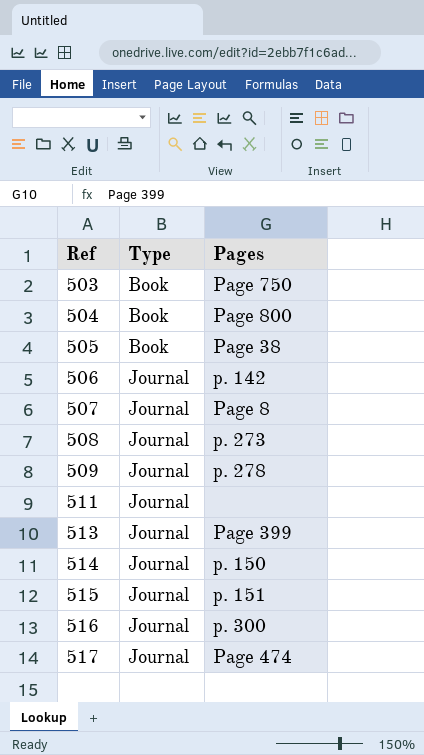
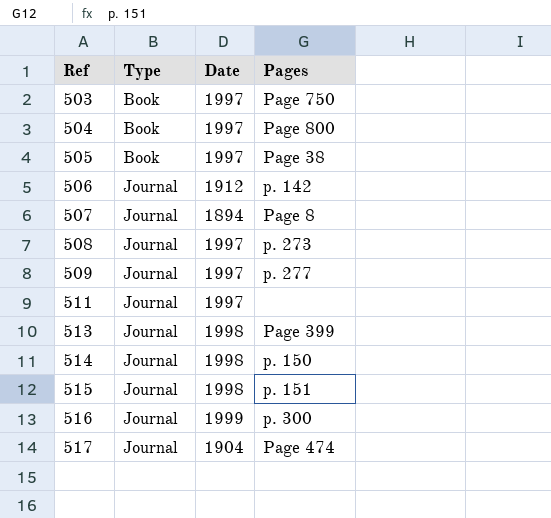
column Date | position: none -> 3
509 | Pages: p. 278 -> p. 277

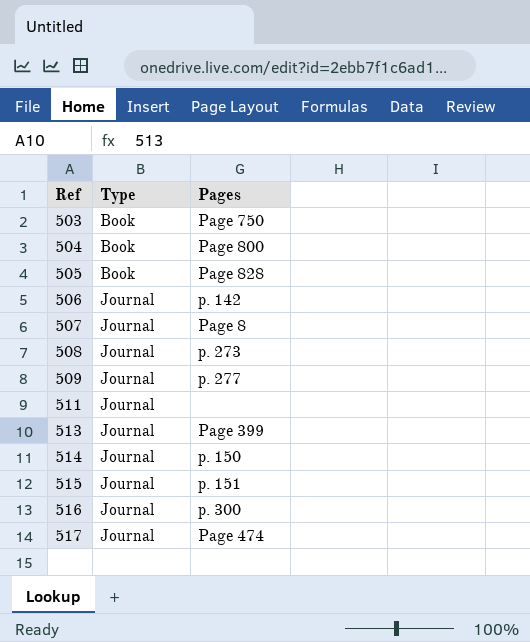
column Date | position: 3 -> none
505 | Pages: Page 38 -> Page 828

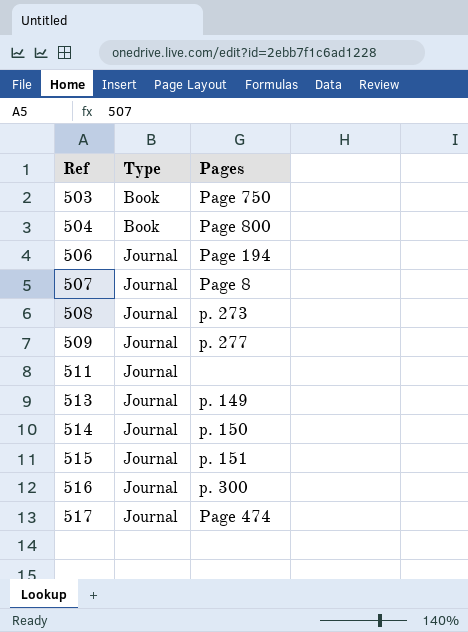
row 505: Book | Page 828 -> none
506 | Pages: p. 142 -> Page 194
513 | Pages: Page 399 -> p. 149

